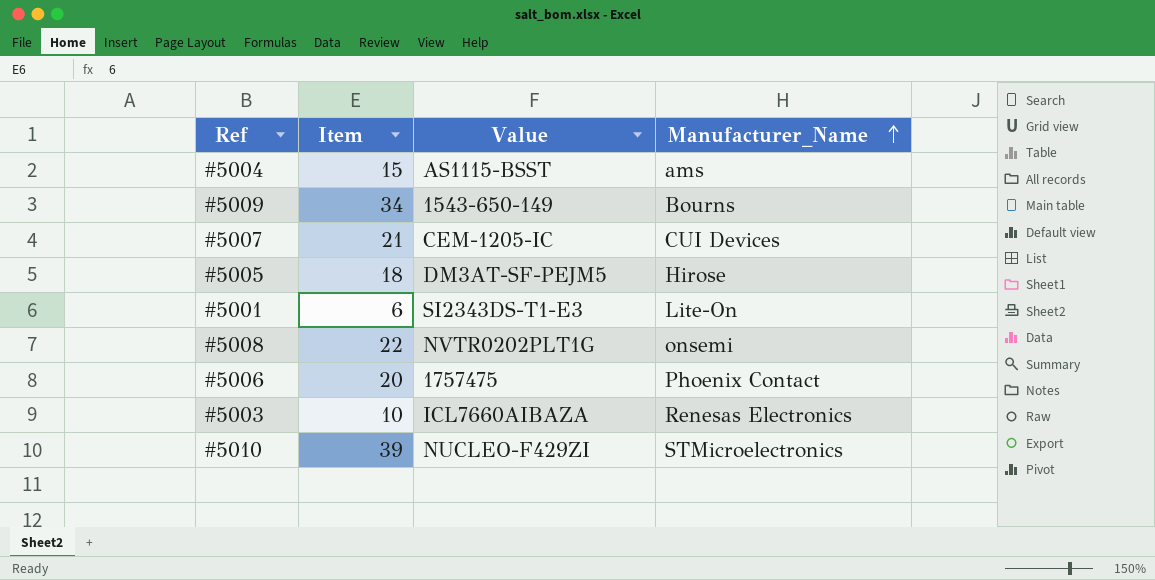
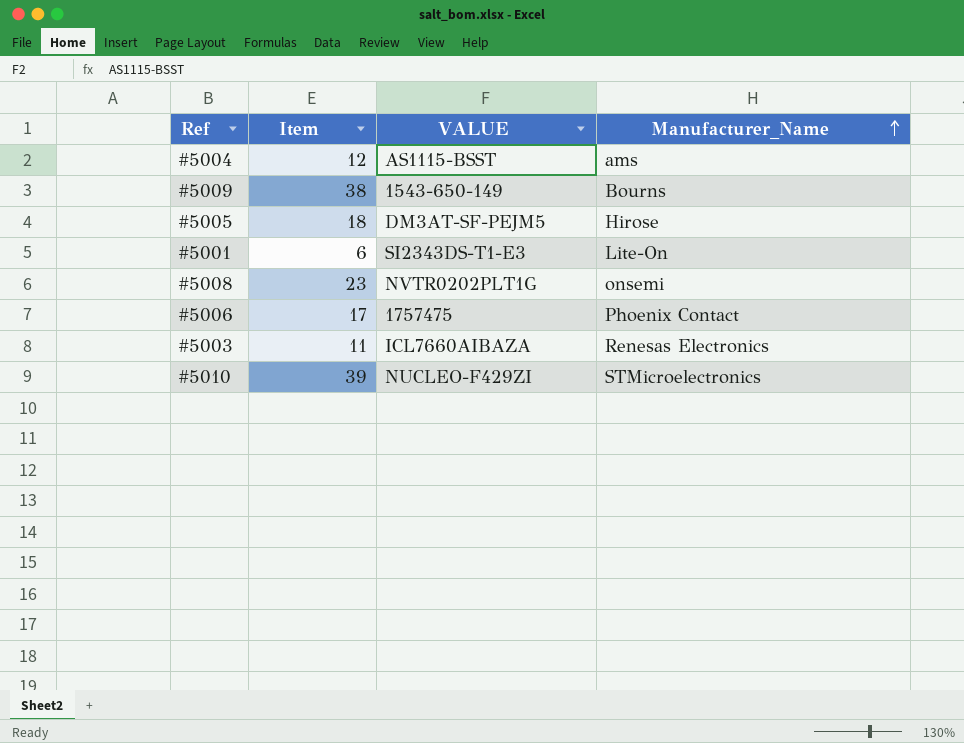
column name: Value -> VALUE
row #5007: 21 | CEM-1205-IC | CUI Devices -> none
#5004 | Item: 15 -> 12
#5009 | Item: 34 -> 38
#5008 | Item: 22 -> 23
#5006 | Item: 20 -> 17
#5003 | Item: 10 -> 11

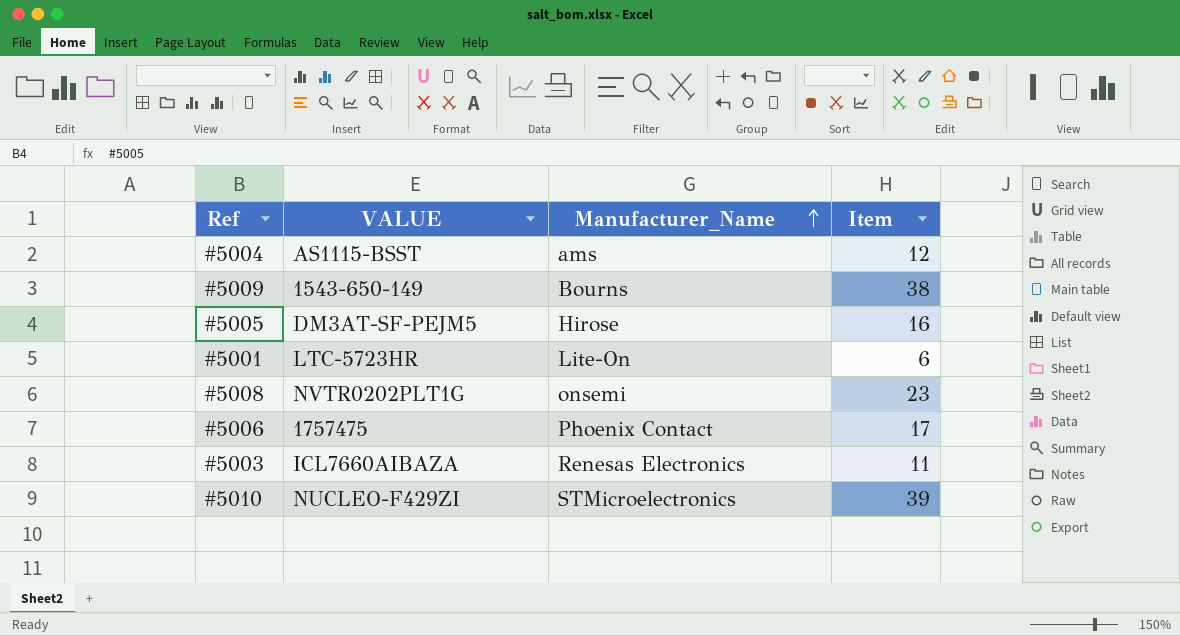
column Item | position: 2 -> 4
#5005 | Item: 18 -> 16
#5001 | VALUE: SI2343DS-T1-E3 -> LTC-5723HR

